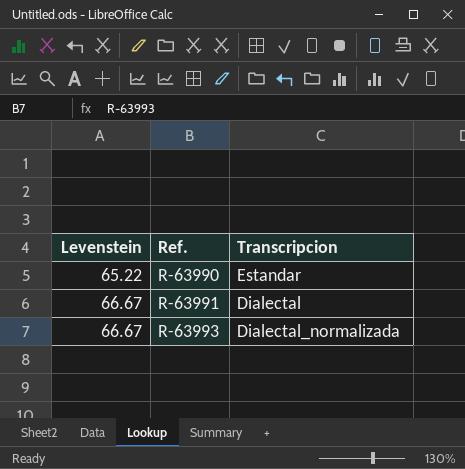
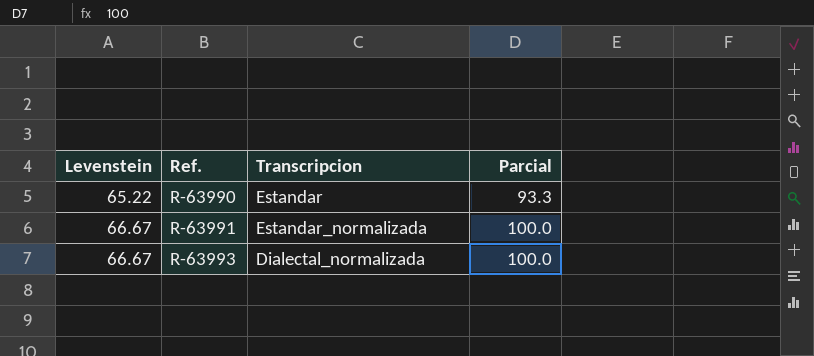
column Parcial | position: none -> 4
R-63991 | Transcripcion: Dialectal -> Estandar_normalizada

